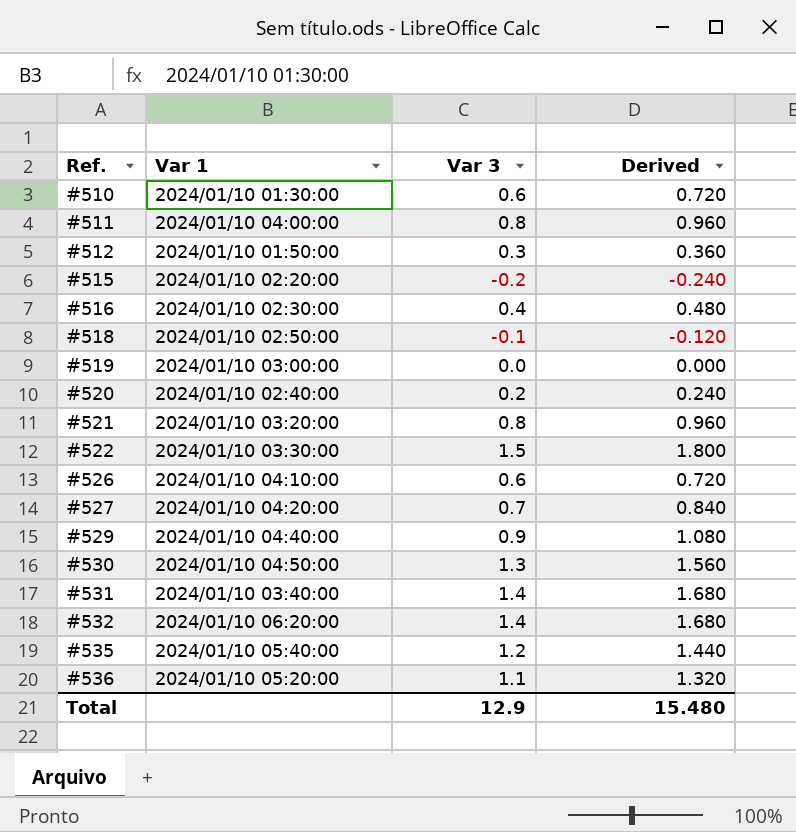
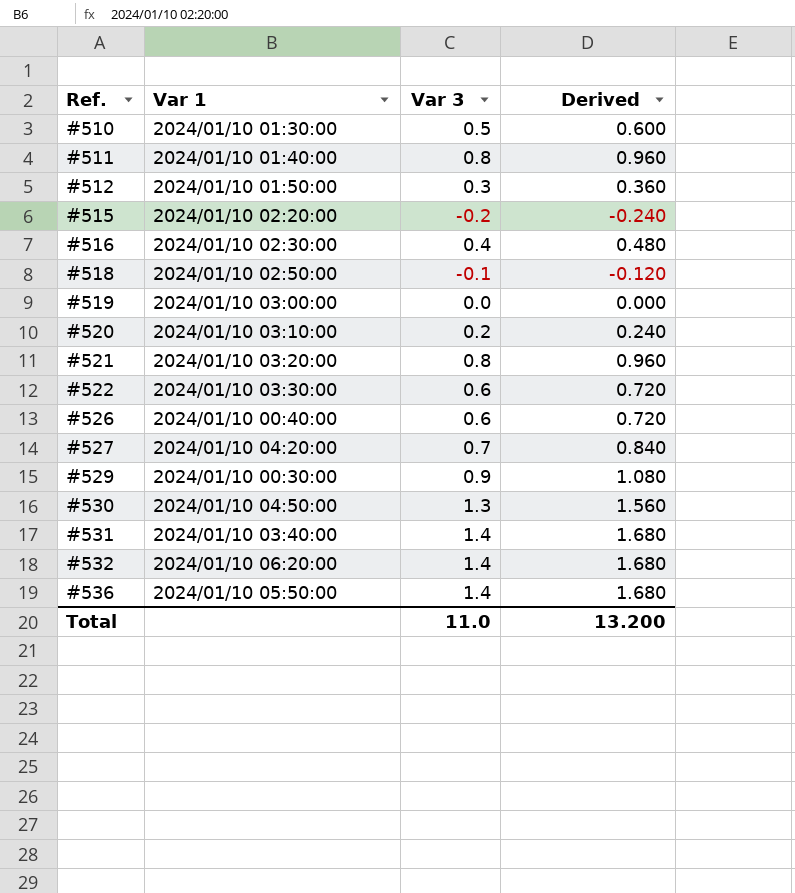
row #535: 2024/01/10 05:40:00 | 1.2 | 1.440 -> none
#510 | Var 3: 0.6 -> 0.5
#510 | Derived: 0.720 -> 0.600
#511 | Var 1: 2024/01/10 04:00:00 -> 2024/01/10 01:40:00
#520 | Var 1: 2024/01/10 02:40:00 -> 2024/01/10 03:10:00
#522 | Var 3: 1.5 -> 0.6
#522 | Derived: 1.800 -> 0.720
#526 | Var 1: 2024/01/10 04:10:00 -> 2024/01/10 00:40:00
#529 | Var 1: 2024/01/10 04:40:00 -> 2024/01/10 00:30:00
#536 | Var 1: 2024/01/10 05:20:00 -> 2024/01/10 05:50:00
#536 | Var 3: 1.1 -> 1.4
#536 | Derived: 1.320 -> 1.680
Total | Var 3: 12.9 -> 11.0
Total | Derived: 15.480 -> 13.200

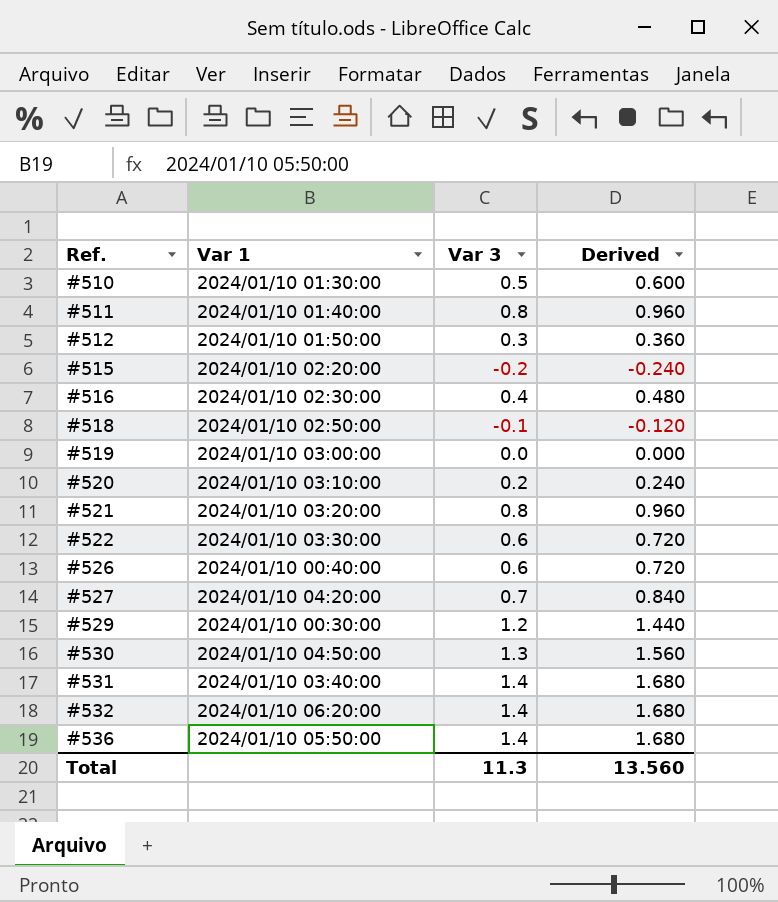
#529 | Var 3: 0.9 -> 1.2
#529 | Derived: 1.080 -> 1.440
Total | Var 3: 11.0 -> 11.3
Total | Derived: 13.200 -> 13.560

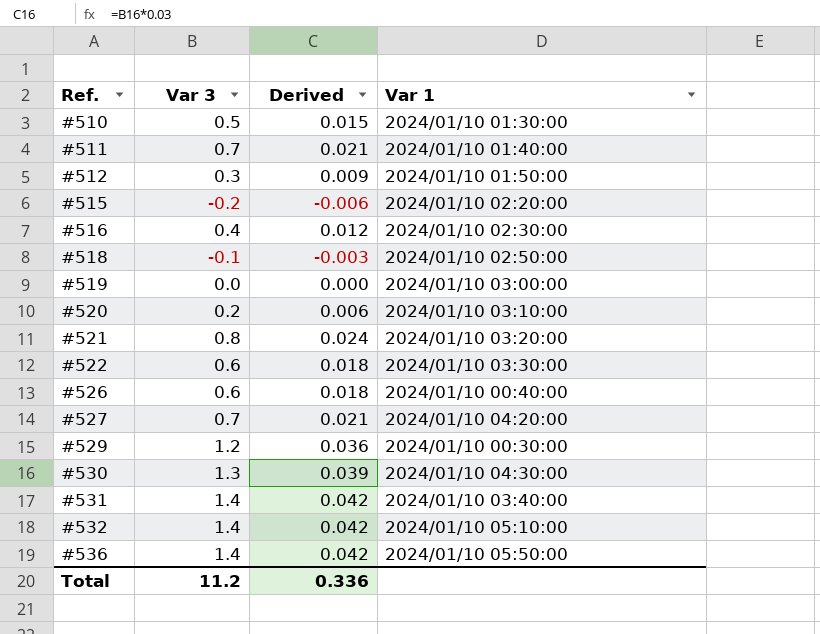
column Derived | formula: [Var 3] * 1.2 -> [Var 3] * 0.03
column Var 1 | position: 2 -> 4
#511 | Var 3: 0.8 -> 0.7
#530 | Var 1: 2024/01/10 04:50:00 -> 2024/01/10 04:30:00
#532 | Var 1: 2024/01/10 06:20:00 -> 2024/01/10 05:10:00
Total | Var 3: 11.3 -> 11.2
Total | Derived: 13.560 -> 0.336

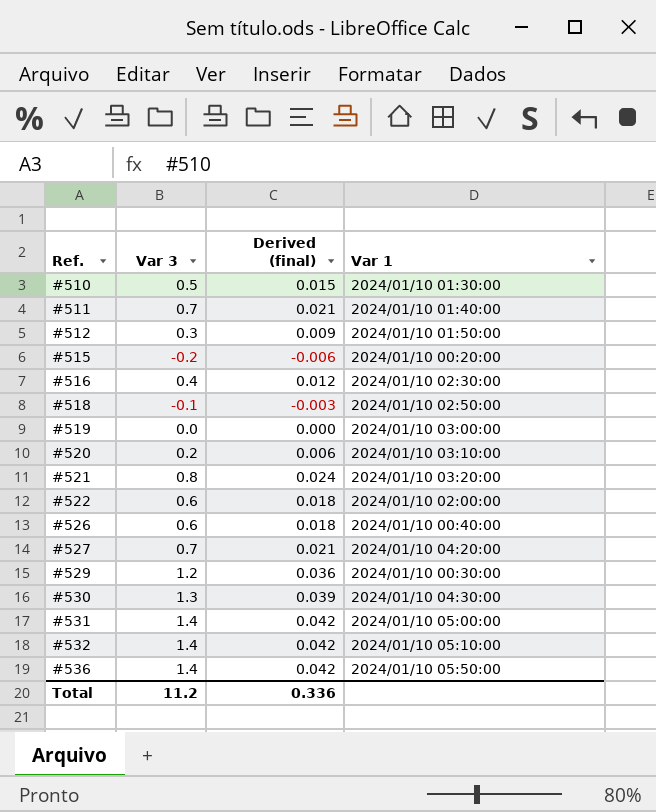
column name: Derived -> Derived (final)
#515 | Var 1: 2024/01/10 02:20:00 -> 2024/01/10 00:20:00
#522 | Var 1: 2024/01/10 03:30:00 -> 2024/01/10 02:00:00
#531 | Var 1: 2024/01/10 03:40:00 -> 2024/01/10 05:00:00

